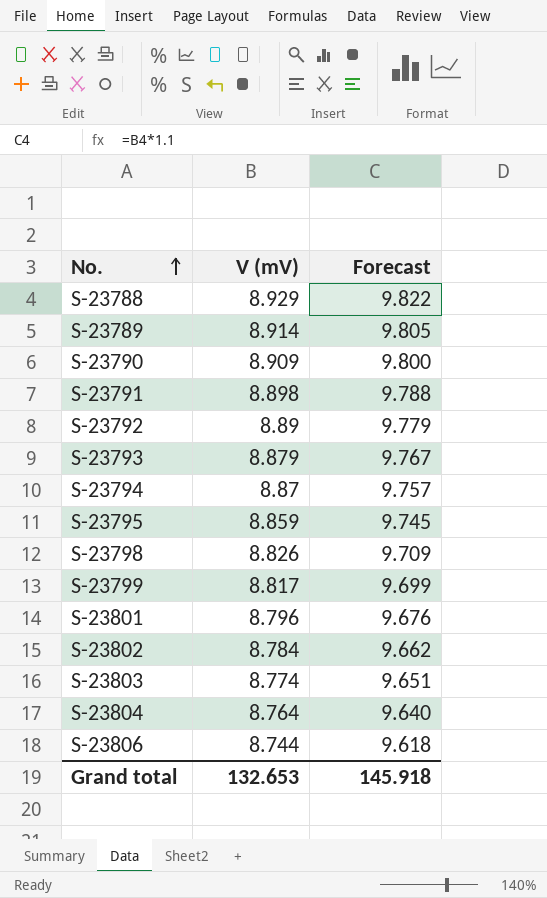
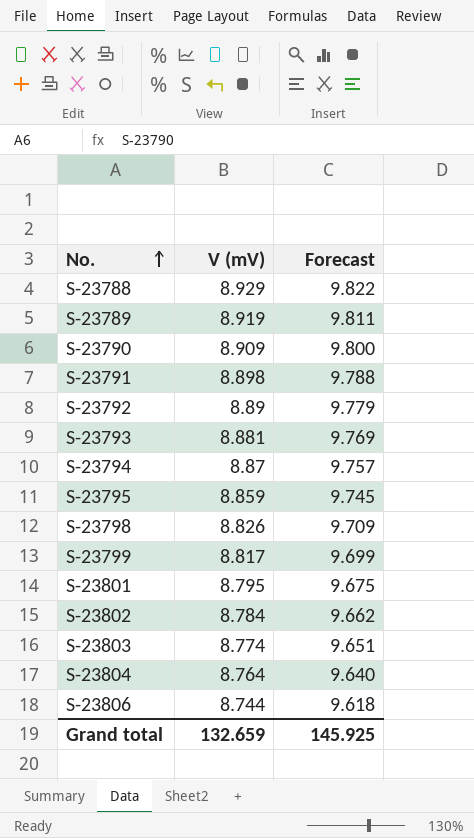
S-23789 | V (mV): 8.914 -> 8.919
S-23789 | Forecast: 9.805 -> 9.811
S-23793 | V (mV): 8.879 -> 8.881
S-23793 | Forecast: 9.767 -> 9.769
S-23801 | V (mV): 8.796 -> 8.795
S-23801 | Forecast: 9.676 -> 9.675
Grand total | V (mV): 132.653 -> 132.659
Grand total | Forecast: 145.918 -> 145.925

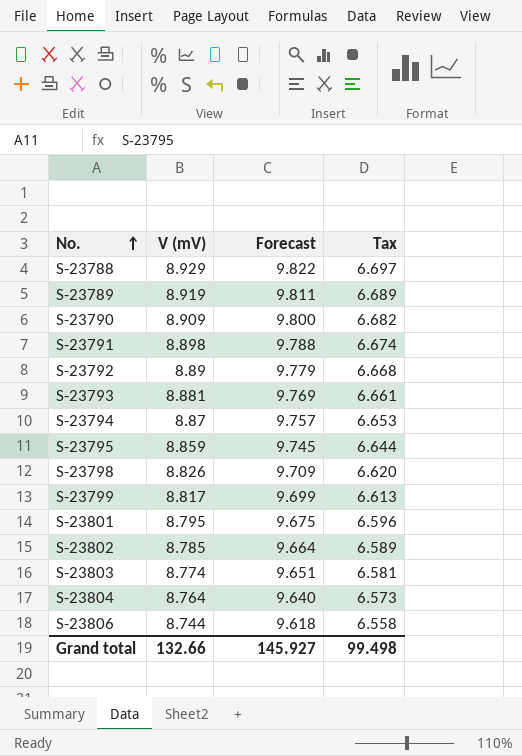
column Tax | formula: none -> [V (mV)] * 0.75
S-23802 | V (mV): 8.784 -> 8.785
S-23802 | Forecast: 9.662 -> 9.664
Grand total | V (mV): 132.659 -> 132.66
Grand total | Forecast: 145.925 -> 145.927

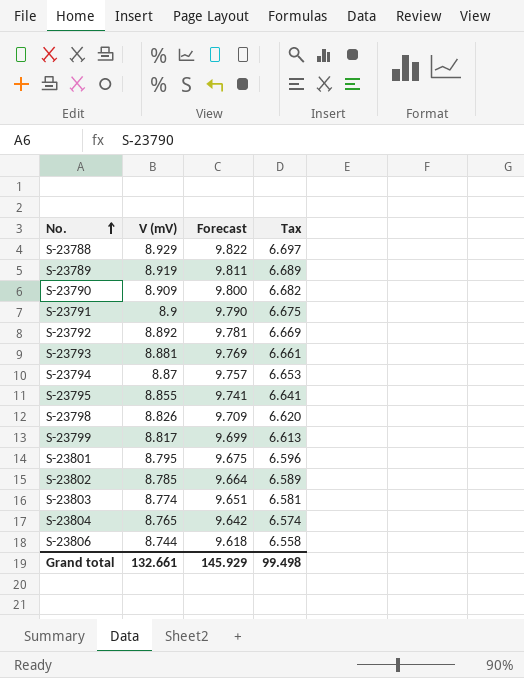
S-23791 | V (mV): 8.898 -> 8.9
S-23791 | Forecast: 9.788 -> 9.790
S-23791 | Tax: 6.674 -> 6.675
S-23792 | V (mV): 8.89 -> 8.892
S-23792 | Forecast: 9.779 -> 9.781
S-23792 | Tax: 6.668 -> 6.669
S-23795 | V (mV): 8.859 -> 8.855
S-23795 | Forecast: 9.745 -> 9.741
S-23795 | Tax: 6.644 -> 6.641
S-23804 | V (mV): 8.764 -> 8.765
S-23804 | Forecast: 9.640 -> 9.642
S-23804 | Tax: 6.573 -> 6.574
Grand total | V (mV): 132.66 -> 132.661
Grand total | Forecast: 145.927 -> 145.929

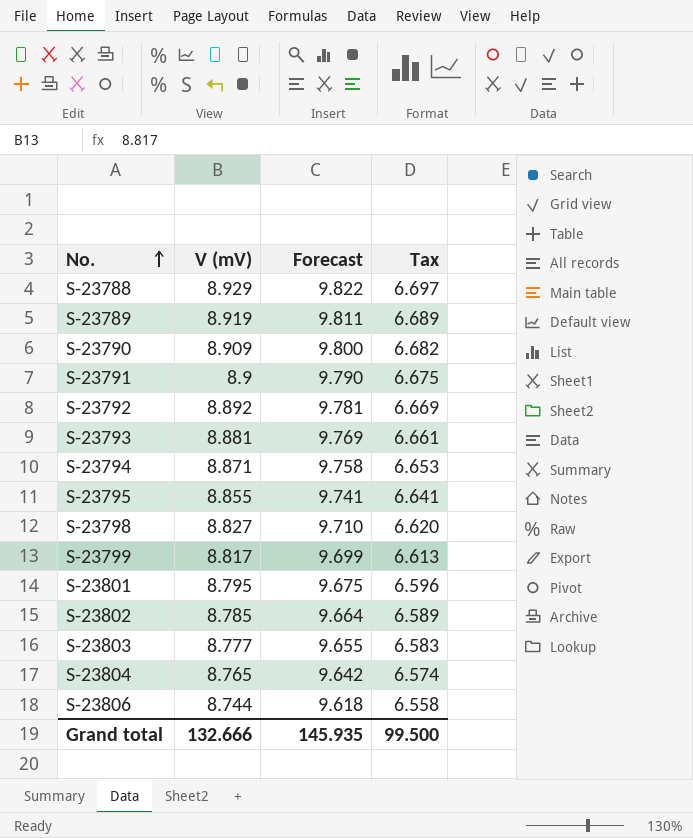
S-23794 | V (mV): 8.87 -> 8.871
S-23794 | Forecast: 9.757 -> 9.758
S-23798 | V (mV): 8.826 -> 8.827
S-23798 | Forecast: 9.709 -> 9.710
S-23803 | V (mV): 8.774 -> 8.777
S-23803 | Forecast: 9.651 -> 9.655
S-23803 | Tax: 6.581 -> 6.583
Grand total | V (mV): 132.661 -> 132.666
Grand total | Forecast: 145.929 -> 145.935
Grand total | Tax: 99.498 -> 99.500

